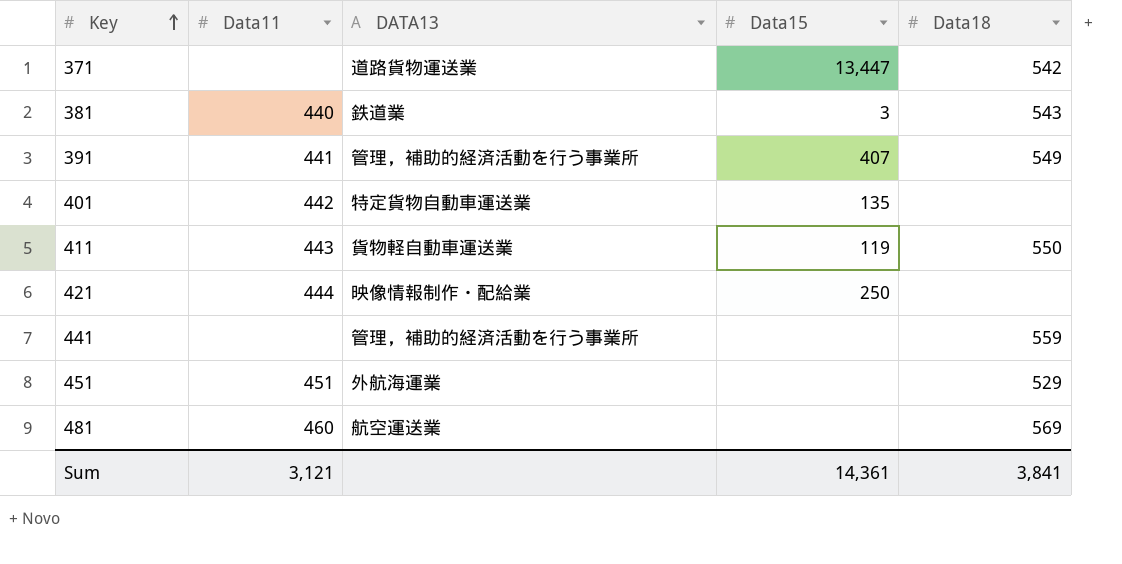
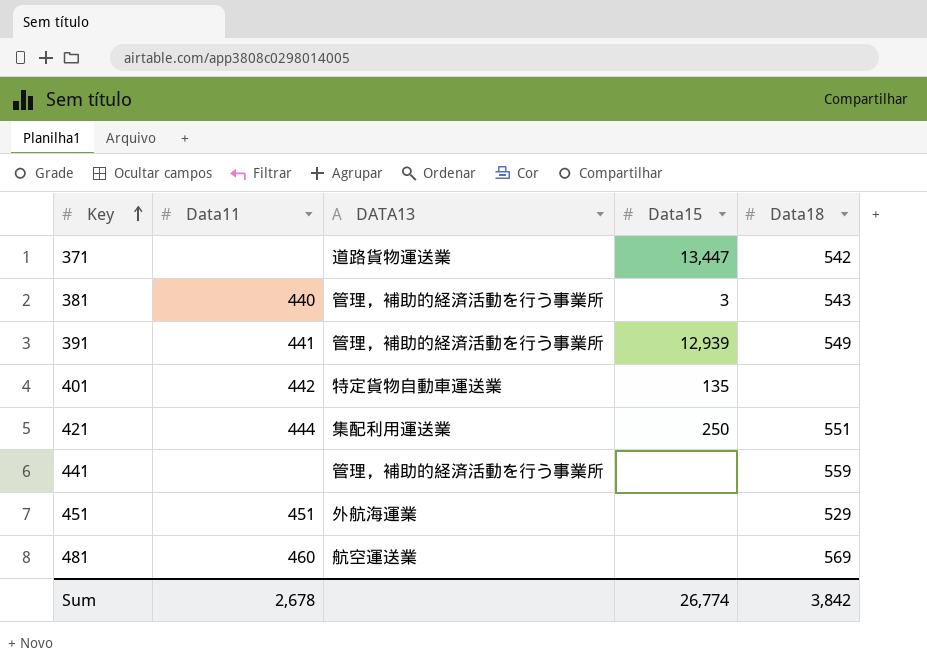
row 411: 443 | 貨物軽自動車運送業 | 119 | 550 -> none
381 | DATA13: 鉄道業 -> 管理，補助的経済活動を行う事業所
391 | Data15: 407 -> 12,939
421 | DATA13: 映像情報制作・配給業 -> 集配利用運送業
421 | Data18: none -> 551
Sum | Data11: 3,121 -> 2,678
Sum | Data15: 14,361 -> 26,774
Sum | Data18: 3,841 -> 3,842

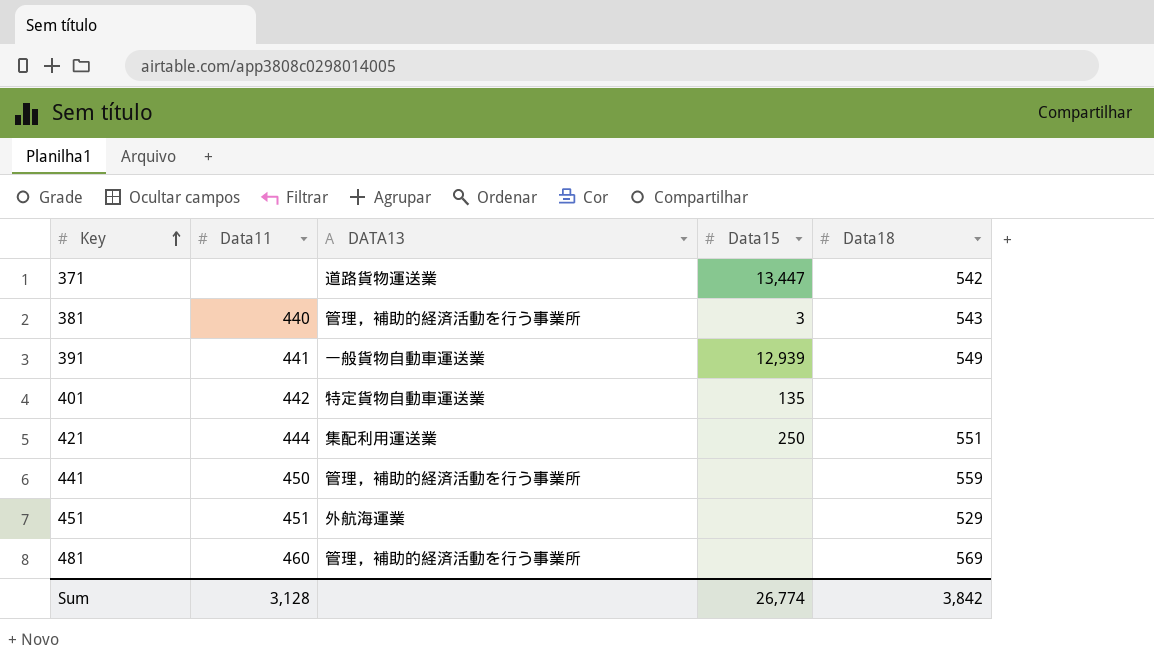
391 | DATA13: 管理，補助的経済活動を行う事業所 -> 一般貨物自動車運送業
441 | Data11: none -> 450
481 | DATA13: 航空運送業 -> 管理，補助的経済活動を行う事業所
Sum | Data11: 2,678 -> 3,128

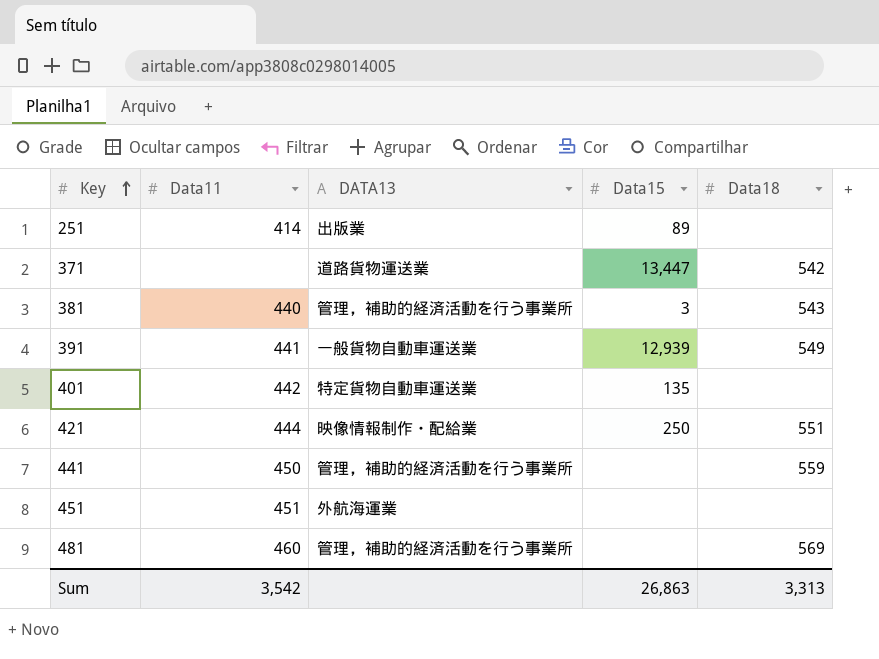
row 251: none -> 414 | 出版業 | 89 | none
421 | DATA13: 集配利用運送業 -> 映像情報制作・配給業
451 | Data18: 529 -> none
Sum | Data11: 3,128 -> 3,542
Sum | Data15: 26,774 -> 26,863
Sum | Data18: 3,842 -> 3,313

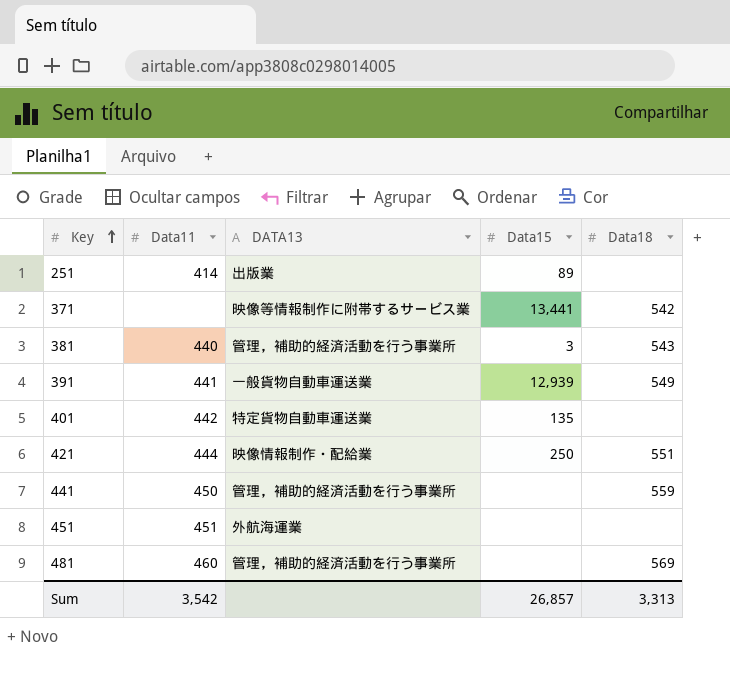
371 | DATA13: 道路貨物運送業 -> 映像等情報制作に附帯するサービス業
371 | Data15: 13,447 -> 13,441
Sum | Data15: 26,863 -> 26,857

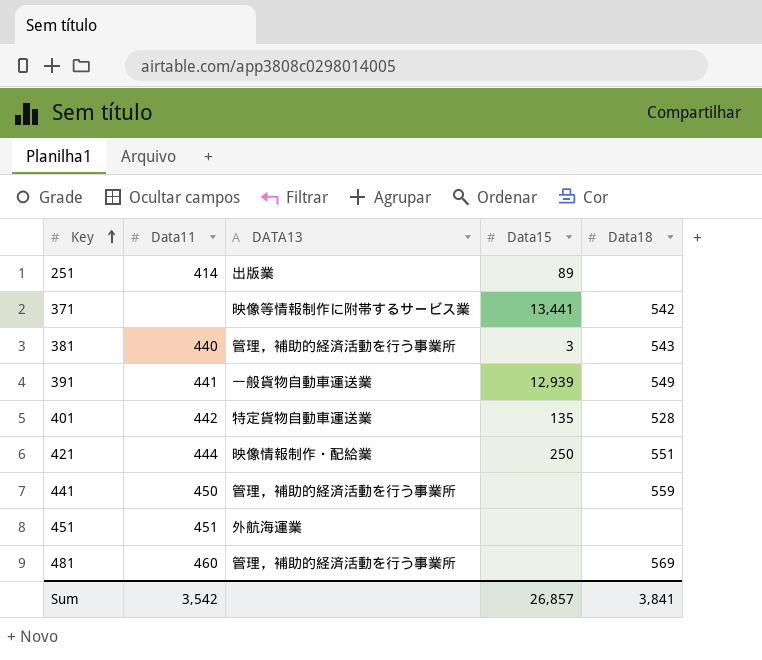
401 | Data18: none -> 528
Sum | Data18: 3,313 -> 3,841

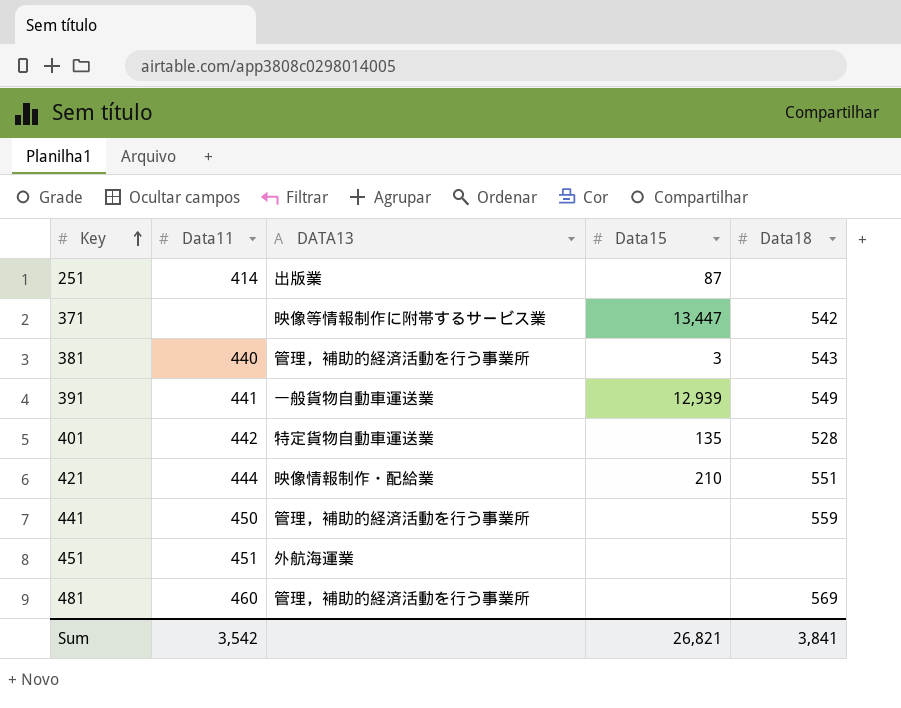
251 | Data15: 89 -> 87
371 | Data15: 13,441 -> 13,447
421 | Data15: 250 -> 210
Sum | Data15: 26,857 -> 26,821

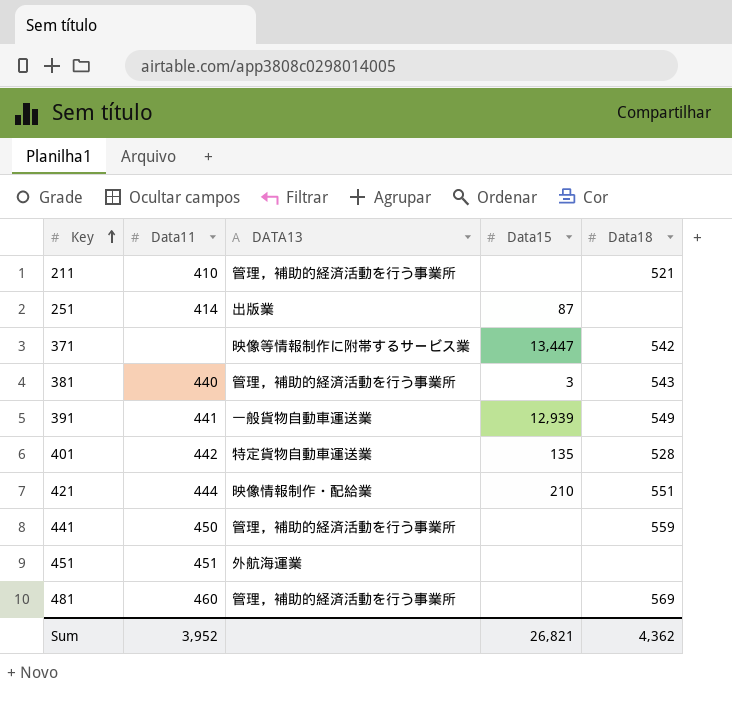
row 211: none -> 410 | 管理，補助的経済活動を行う事業所 | none | 521
Sum | Data11: 3,542 -> 3,952
Sum | Data18: 3,841 -> 4,362

